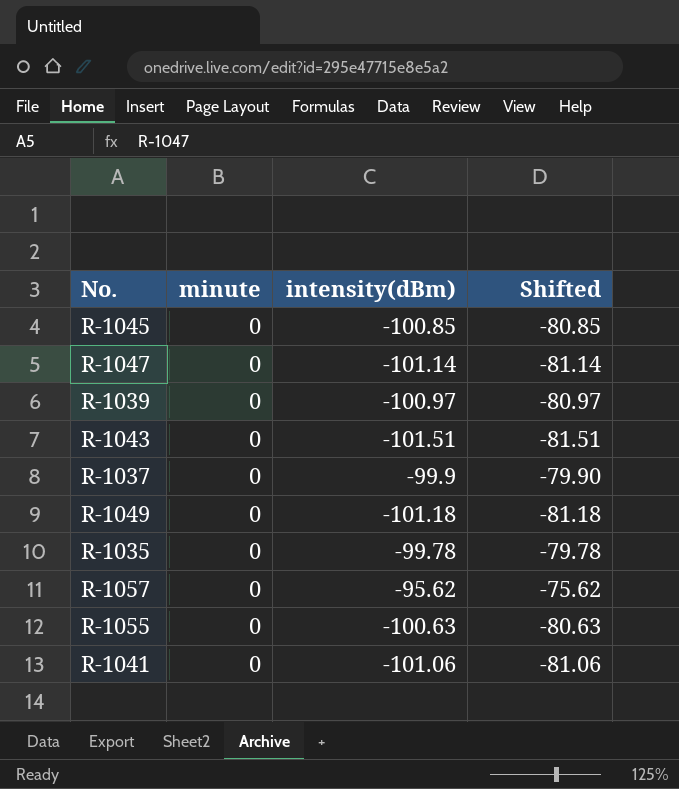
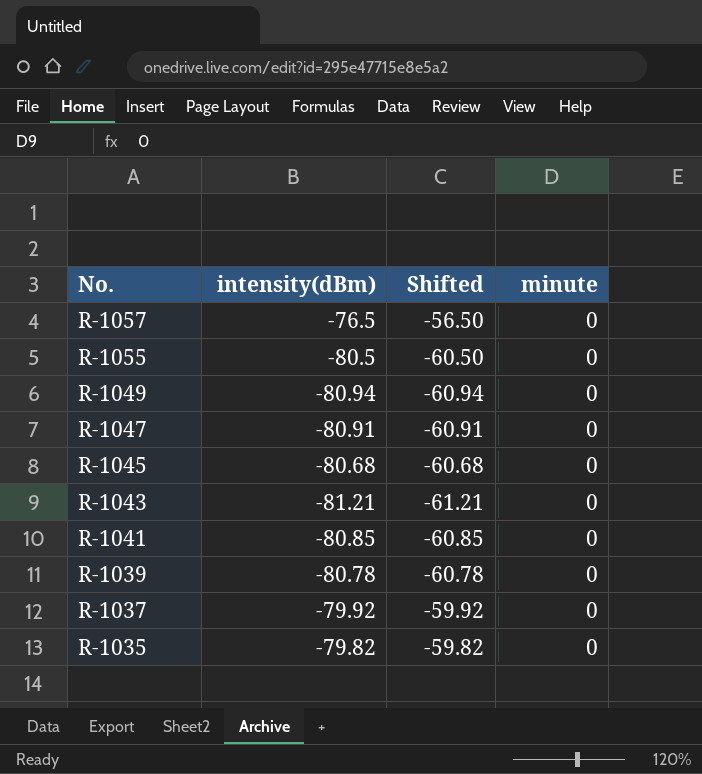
row order: none -> No. descending
column minute | position: 2 -> 4
R-1057 | intensity(dBm): -95.62 -> -76.5
R-1057 | Shifted: -75.62 -> -56.50
R-1055 | intensity(dBm): -100.63 -> -80.5
R-1055 | Shifted: -80.63 -> -60.50
R-1049 | intensity(dBm): -101.18 -> -80.94
R-1049 | Shifted: -81.18 -> -60.94
R-1047 | intensity(dBm): -101.14 -> -80.91
R-1047 | Shifted: -81.14 -> -60.91
R-1045 | intensity(dBm): -100.85 -> -80.68
R-1045 | Shifted: -80.85 -> -60.68
R-1043 | intensity(dBm): -101.51 -> -81.21
R-1043 | Shifted: -81.51 -> -61.21
R-1041 | intensity(dBm): -101.06 -> -80.85
R-1041 | Shifted: -81.06 -> -60.85
R-1039 | intensity(dBm): -100.97 -> -80.78
R-1039 | Shifted: -80.97 -> -60.78
R-1037 | intensity(dBm): -99.9 -> -79.92
R-1037 | Shifted: -79.90 -> -59.92
R-1035 | intensity(dBm): -99.78 -> -79.82
R-1035 | Shifted: -79.78 -> -59.82

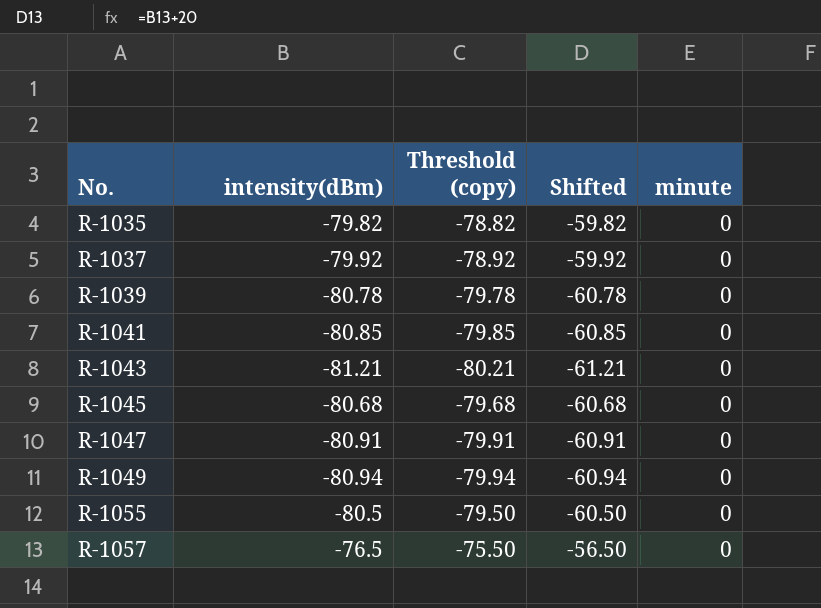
row order: No. descending -> No. ascending
column Threshold (copy) | formula: none -> [intensity(dBm)] + 1

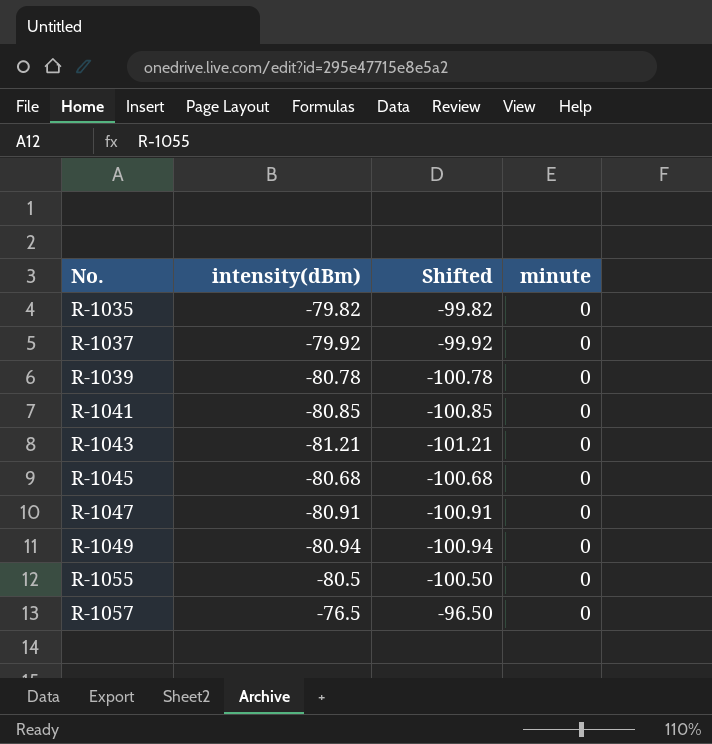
column Threshold (copy) | formula: [intensity(dBm)] + 1 -> none
column Shifted | formula: [intensity(dBm)] + 20 -> [intensity(dBm)] - 20

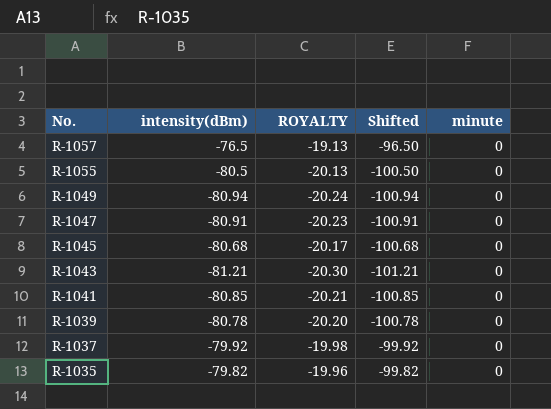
row order: No. ascending -> No. descending
column ROYALTY | formula: none -> [intensity(dBm)] * 0.25

